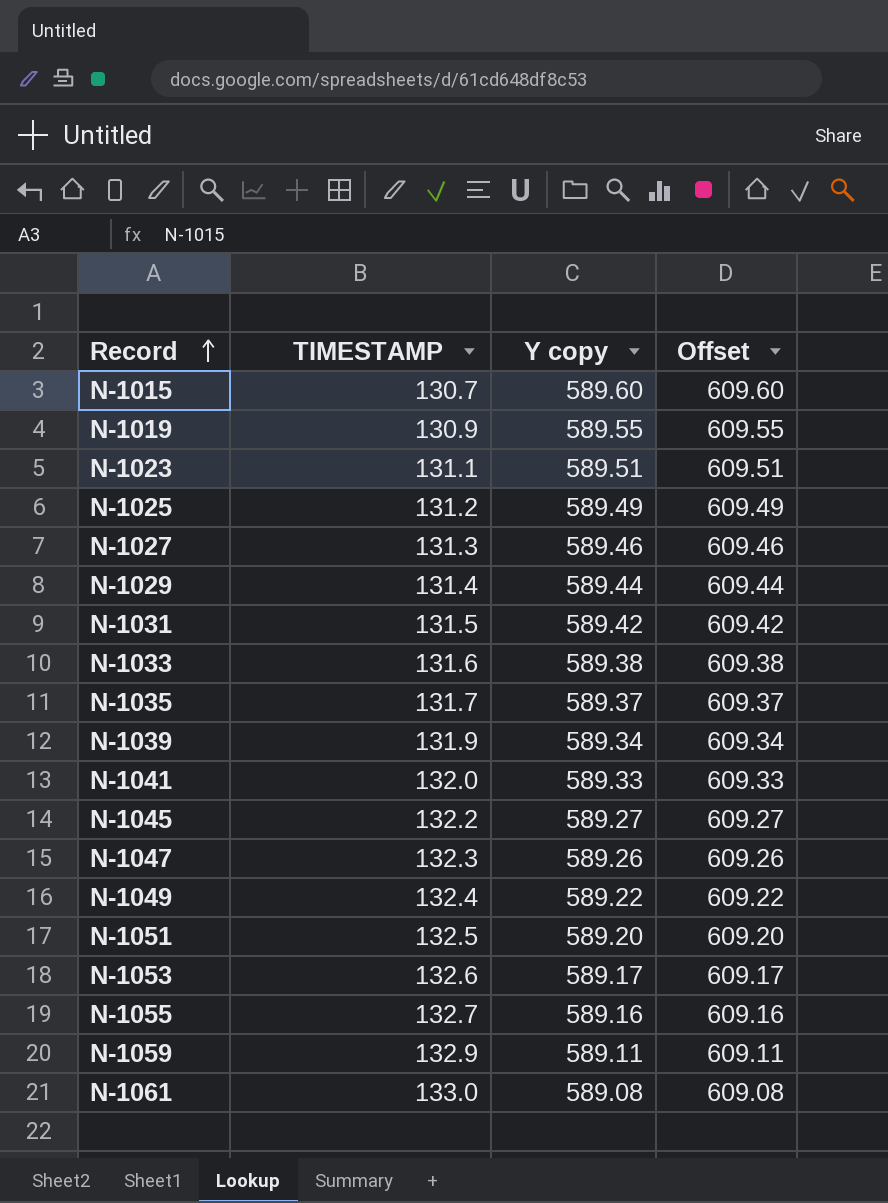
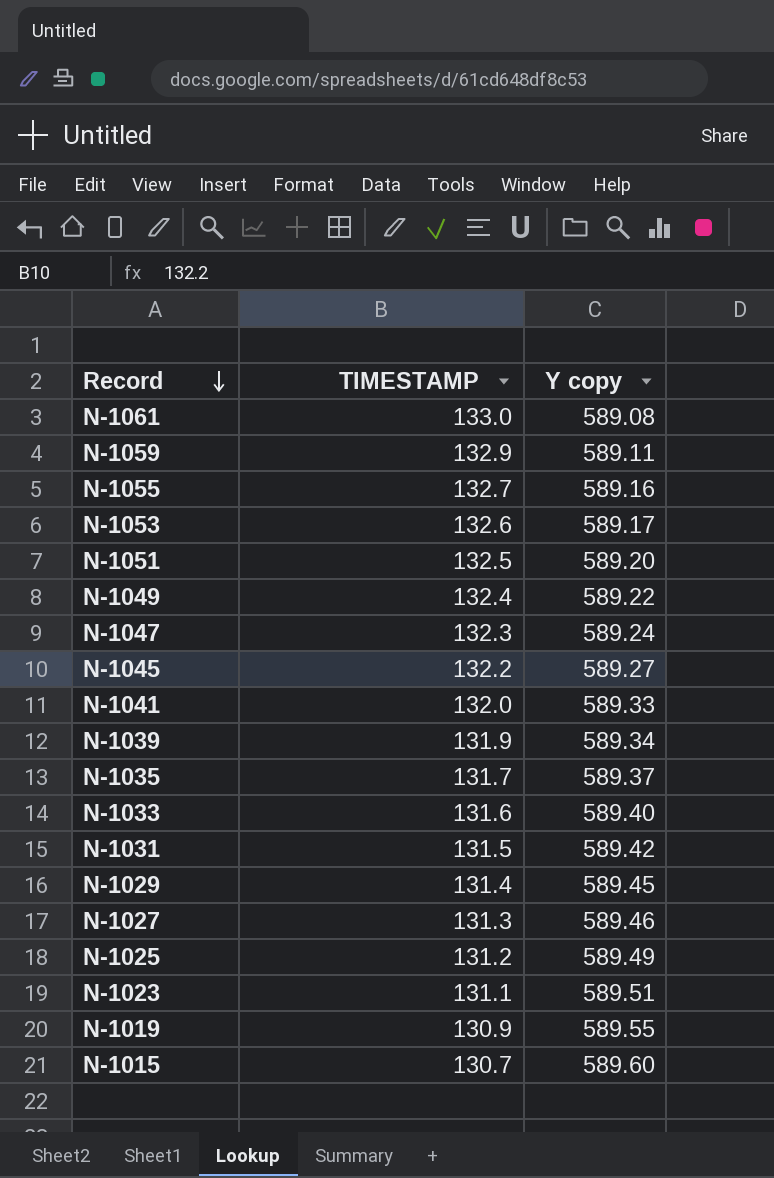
row order: Record ascending -> Record descending
column Offset | formula: [Y copy] + 20 -> none
N-1047 | Y copy: 589.26 -> 589.24
N-1033 | Y copy: 589.38 -> 589.40
N-1029 | Y copy: 589.44 -> 589.45

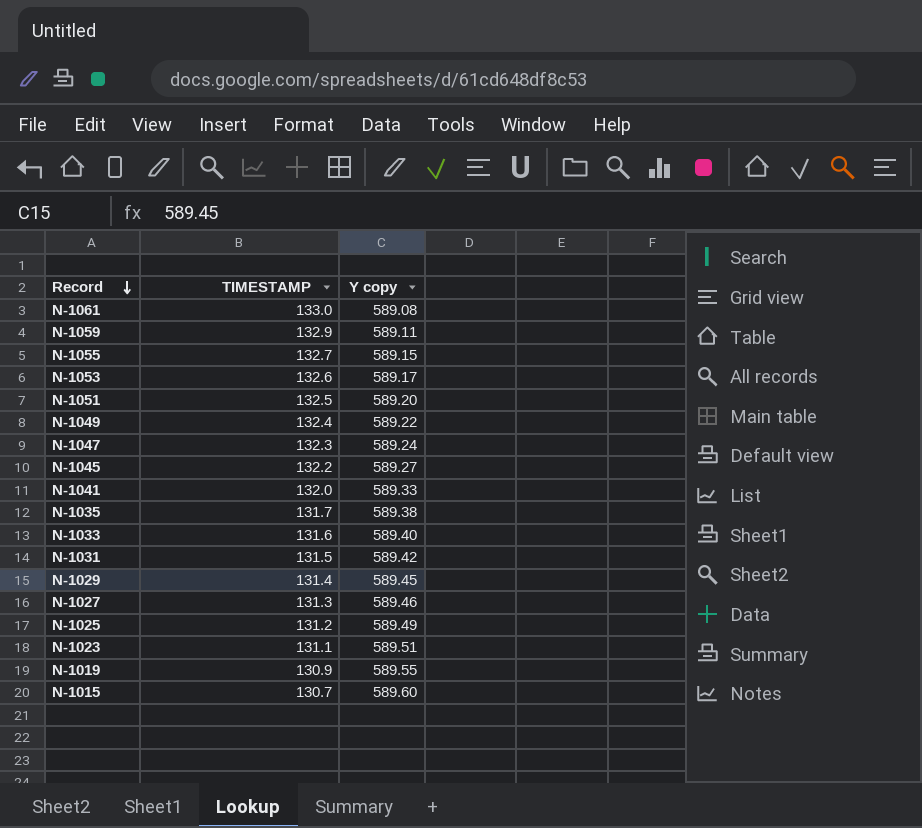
row N-1039: 131.9 | 589.34 -> none
N-1055 | Y copy: 589.16 -> 589.15
N-1035 | Y copy: 589.37 -> 589.38

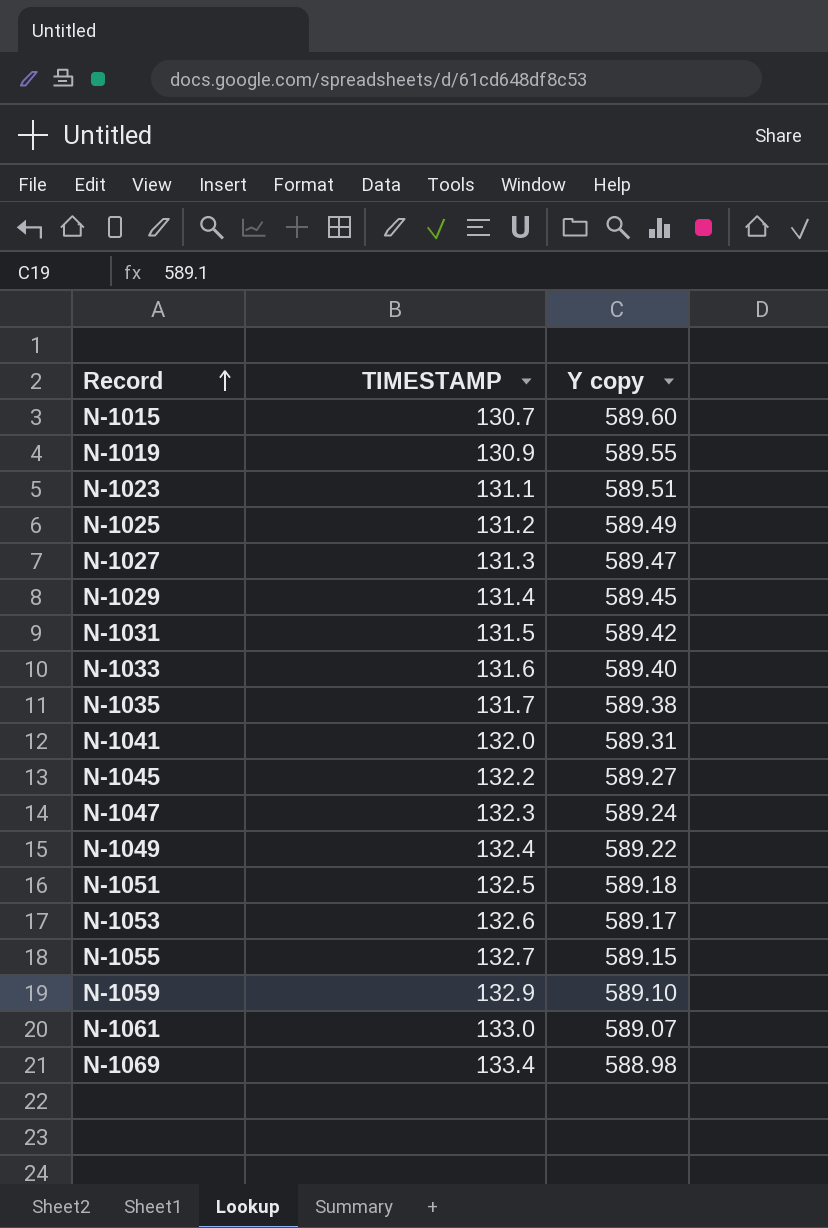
row order: Record descending -> Record ascending
N-1027 | Y copy: 589.46 -> 589.47
N-1041 | Y copy: 589.33 -> 589.31
N-1051 | Y copy: 589.20 -> 589.18
N-1059 | Y copy: 589.11 -> 589.10
N-1061 | Y copy: 589.08 -> 589.07
row N-1069: none -> 133.4 | 588.98

